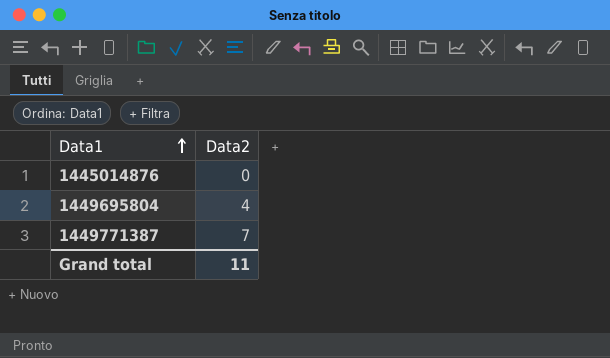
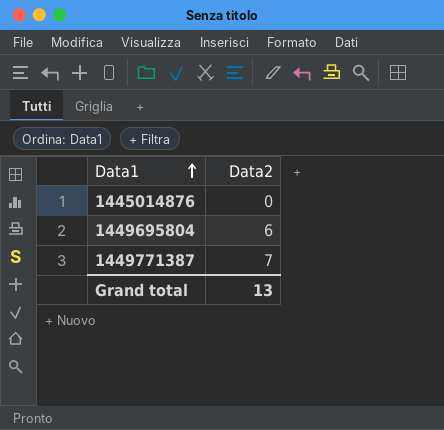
1449695804 | Data2: 4 -> 6
Grand total | Data2: 11 -> 13

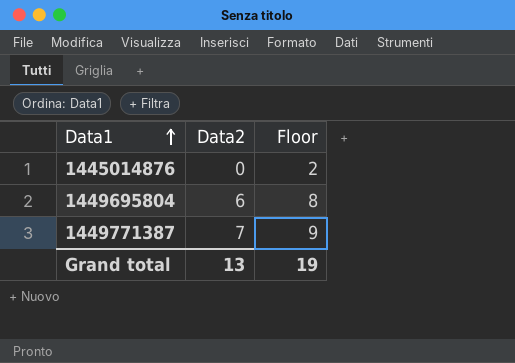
column Floor | formula: none -> [Data2] + 2

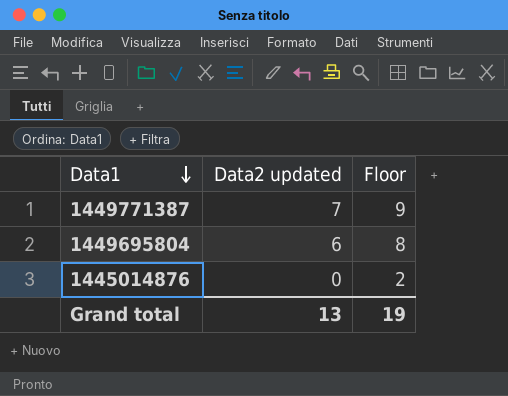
row order: Data1 ascending -> Data1 descending
column name: Data2 -> Data2 updated

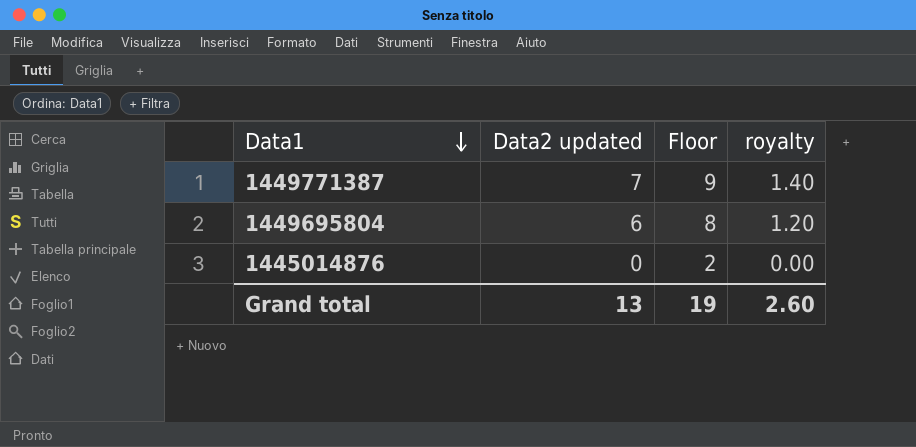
column royalty | formula: none -> [Data2 updated] * 0.2

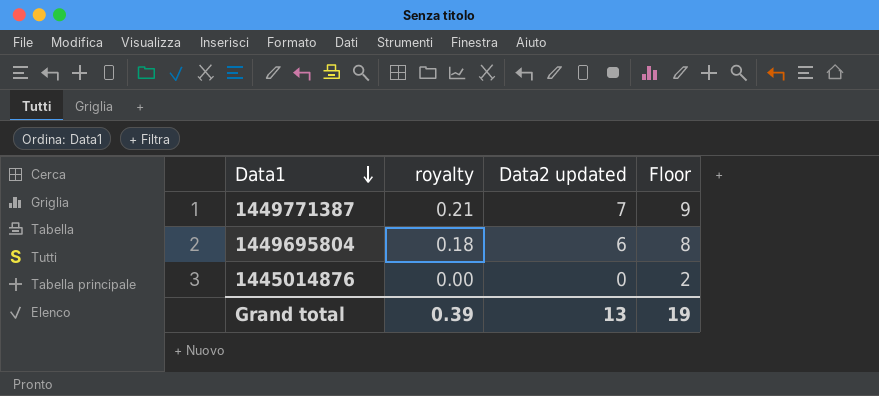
column royalty | formula: [Data2 updated] * 0.2 -> [Data2 updated] * 0.03
column royalty | position: 4 -> 2
Grand total | royalty: 2.60 -> 0.39

